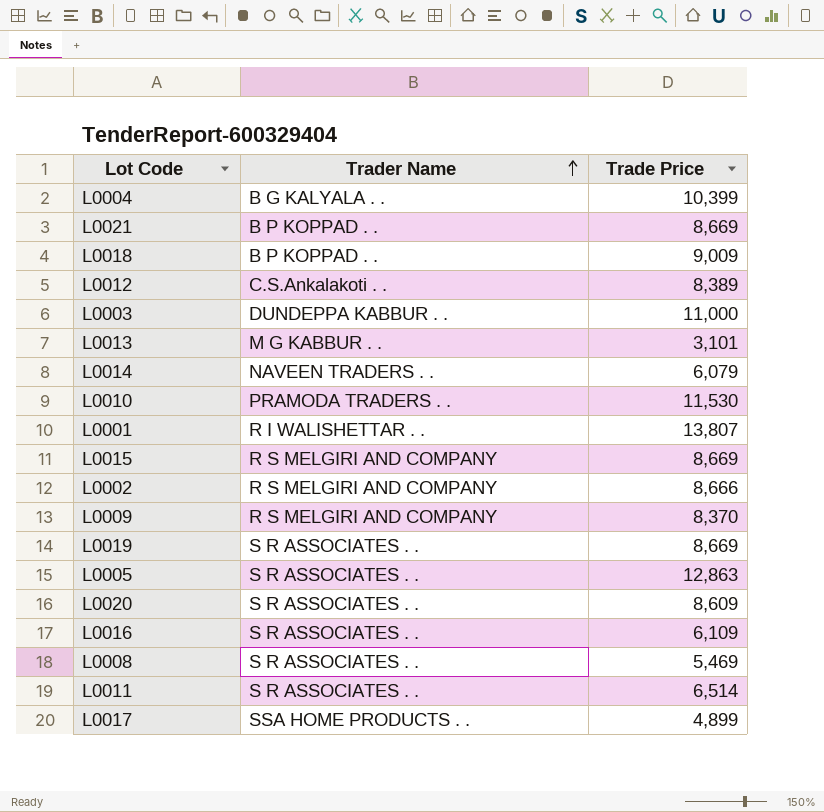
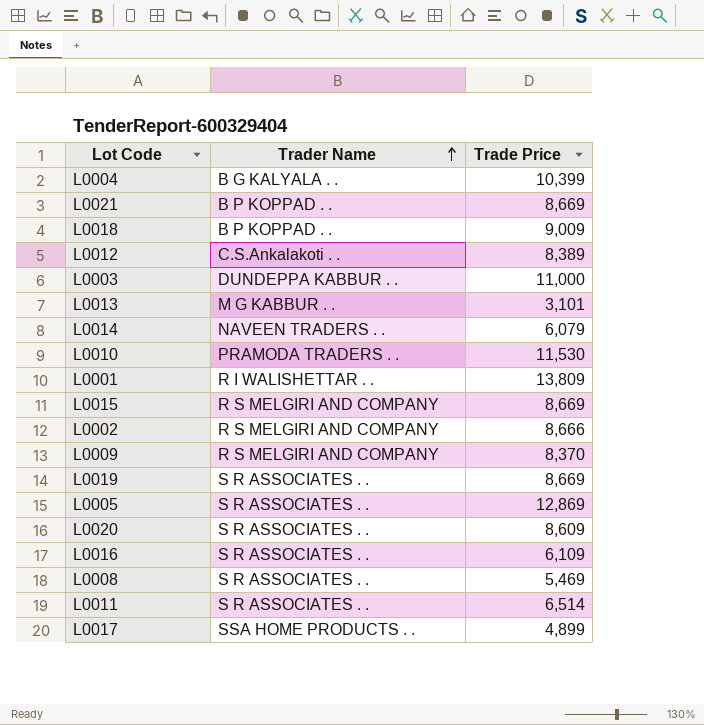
L0001 | Trade Price: 13,807 -> 13,809
L0005 | Trade Price: 12,863 -> 12,869

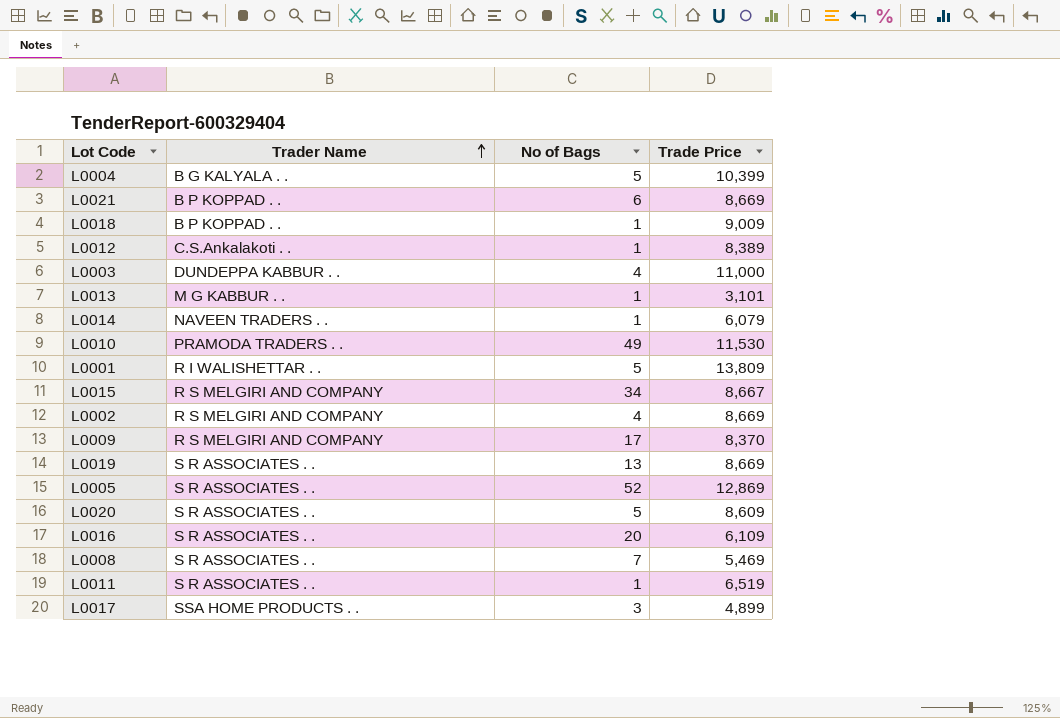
column No of Bags | position: none -> 3
L0015 | Trade Price: 8,669 -> 8,667
L0002 | Trade Price: 8,666 -> 8,669
L0011 | Trade Price: 6,514 -> 6,519

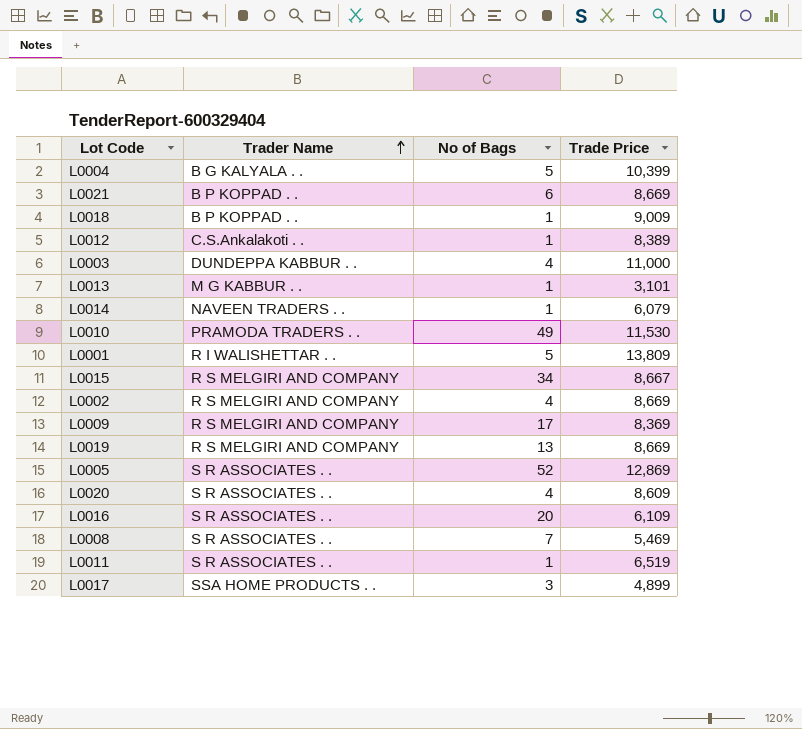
L0009 | Trade Price: 8,370 -> 8,369
L0019 | Trader Name: S R ASSOCIATES . . -> R S MELGIRI AND COMPANY
L0020 | No of Bags: 5 -> 4

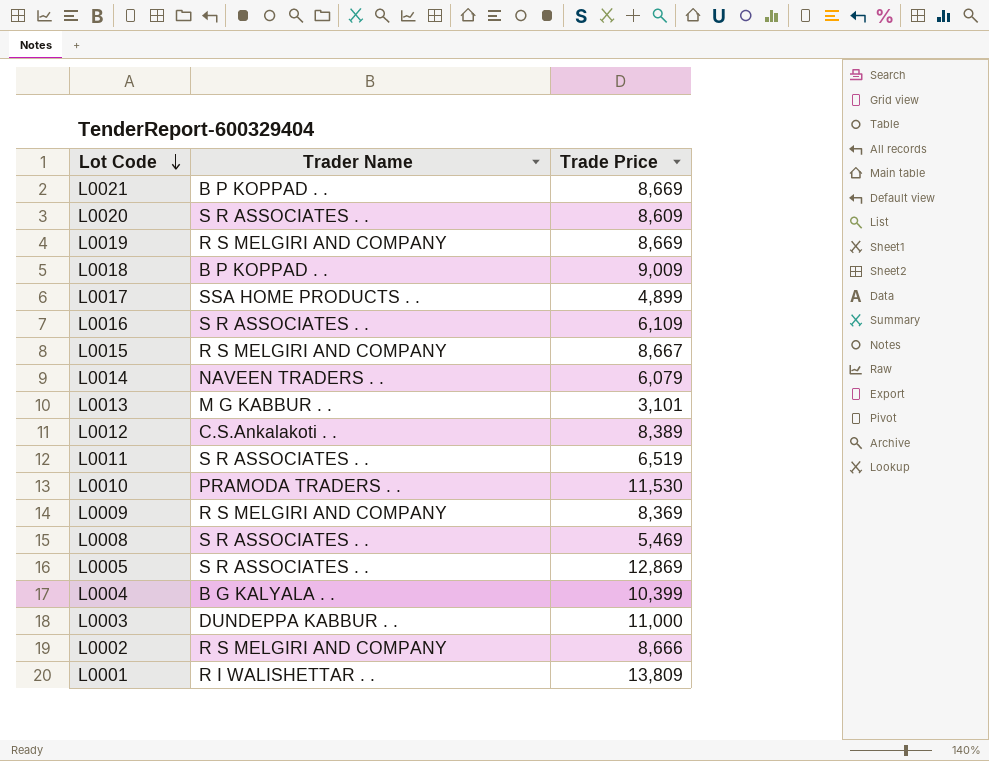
row order: Trader Name ascending -> Lot Code descending
column No of Bags | position: 3 -> none
L0002 | Trade Price: 8,669 -> 8,666

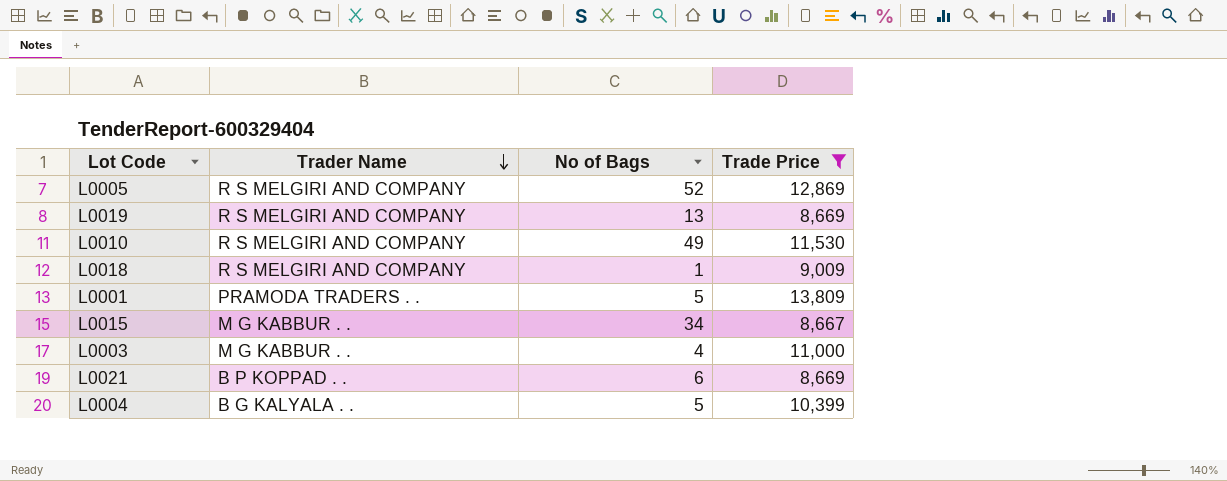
filter: none -> Trade Price >= 8,667
row order: Lot Code descending -> Trader Name descending
column No of Bags | position: none -> 3
L0005 | Trader Name: S R ASSOCIATES . . -> R S MELGIRI AND COMPANY
L0010 | Trader Name: PRAMODA TRADERS . . -> R S MELGIRI AND COMPANY
L0018 | Trader Name: B P KOPPAD . . -> R S MELGIRI AND COMPANY
L0001 | Trader Name: R I WALISHETTAR . . -> PRAMODA TRADERS . .
L0015 | Trader Name: R S MELGIRI AND COMPANY -> M G KABBUR . .
L0003 | Trader Name: DUNDEPPA KABBUR . . -> M G KABBUR . .

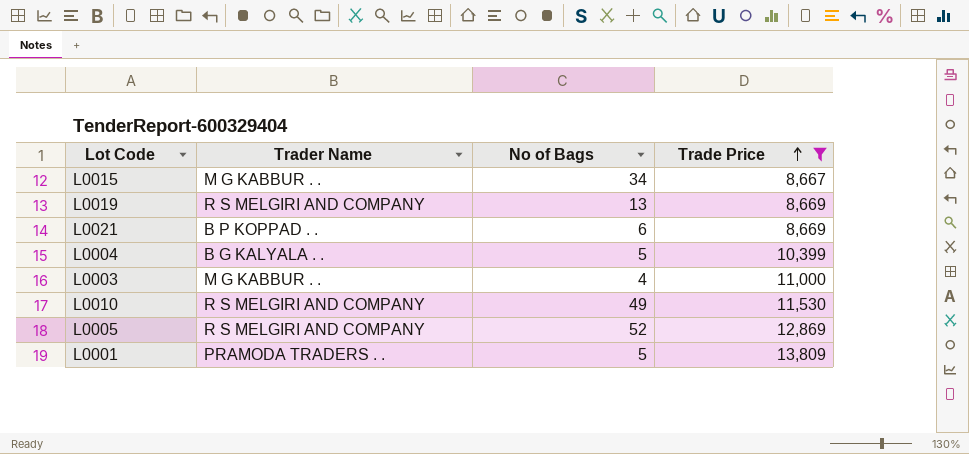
row order: Trader Name descending -> Trade Price ascending
row L0018: R S MELGIRI AND COMPANY | 1 | 9,009 -> none

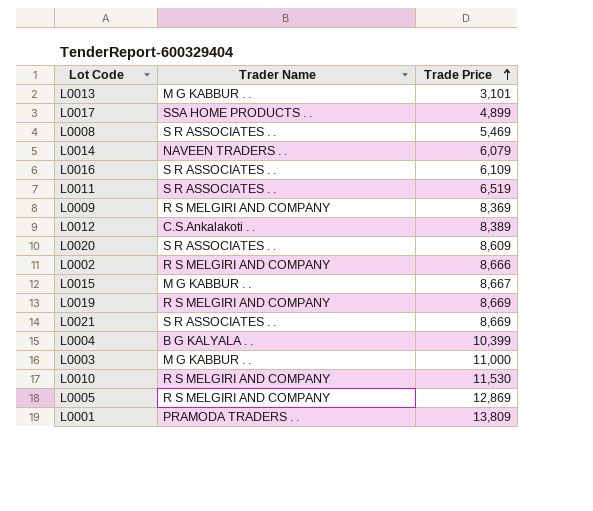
filter: Trade Price >= 8,667 -> none
column No of Bags | position: 3 -> none
L0021 | Trader Name: B P KOPPAD . . -> S R ASSOCIATES . .

